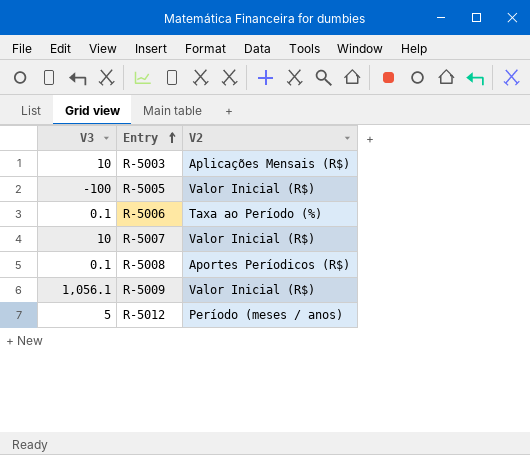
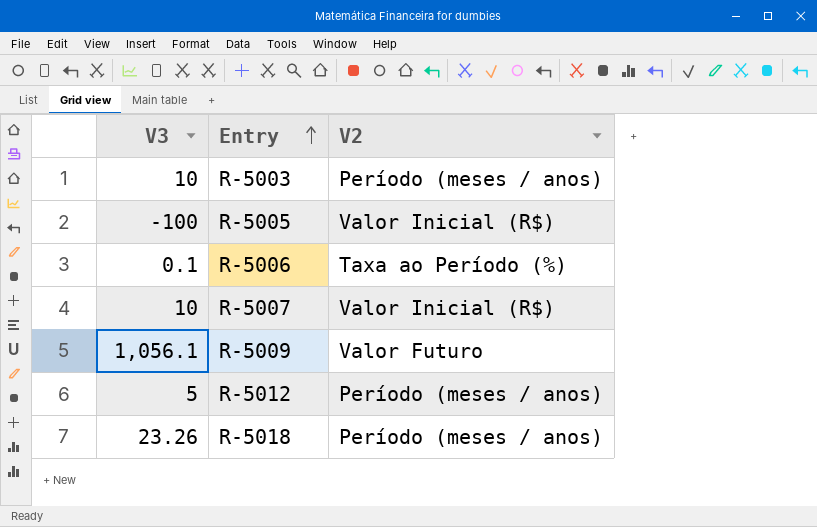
row R-5008: 0.1 | Aportes Períodicos (R$) -> none
R-5003 | V2: Aplicações Mensais (R$) -> Período (meses / anos)
R-5009 | V2: Valor Inicial (R$) -> Valor Futuro
row R-5018: none -> 23.26 | Período (meses / anos)

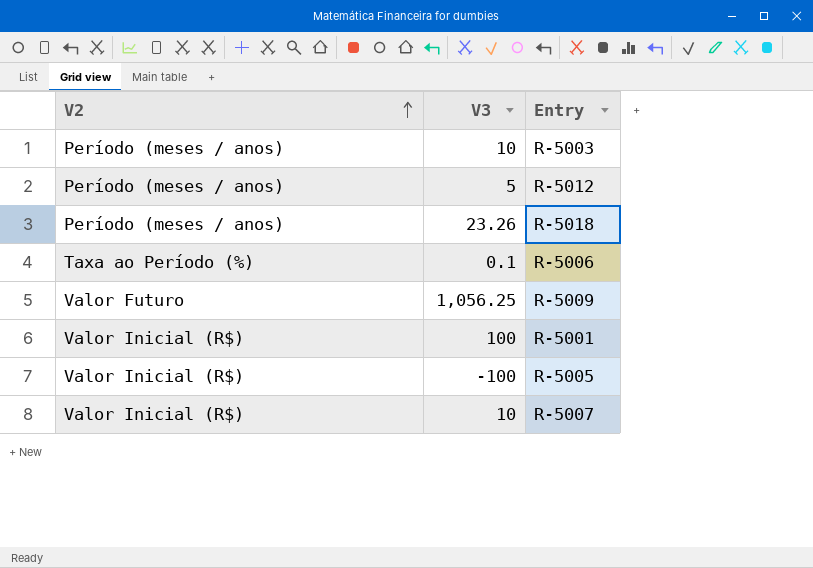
row order: Entry ascending -> V2 ascending
column V2 | position: 3 -> 1
R-5009 | V3: 1,056.1 -> 1,056.25
row R-5001: none -> Valor Inicial (R$) | 100

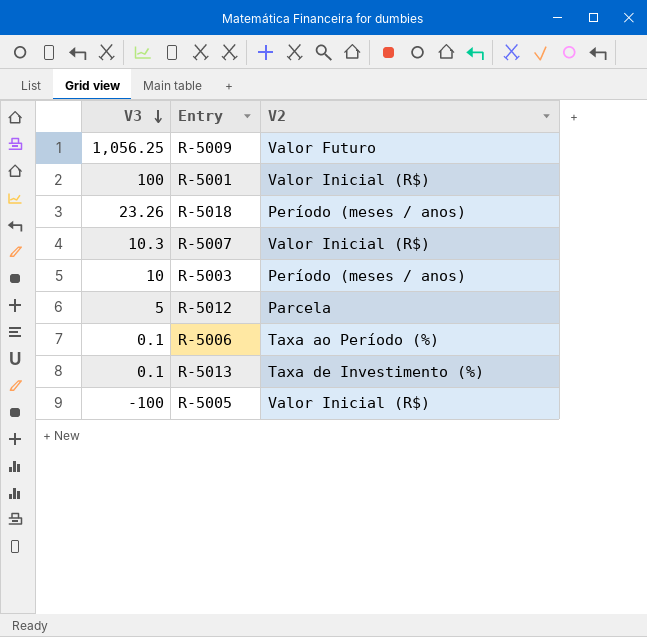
row order: V2 ascending -> V3 descending
column V2 | position: 1 -> 3
R-5007 | V3: 10 -> 10.3
R-5012 | V2: Período (meses / anos) -> Parcela
row R-5013: none -> 0.1 | Taxa de Investimento (%)

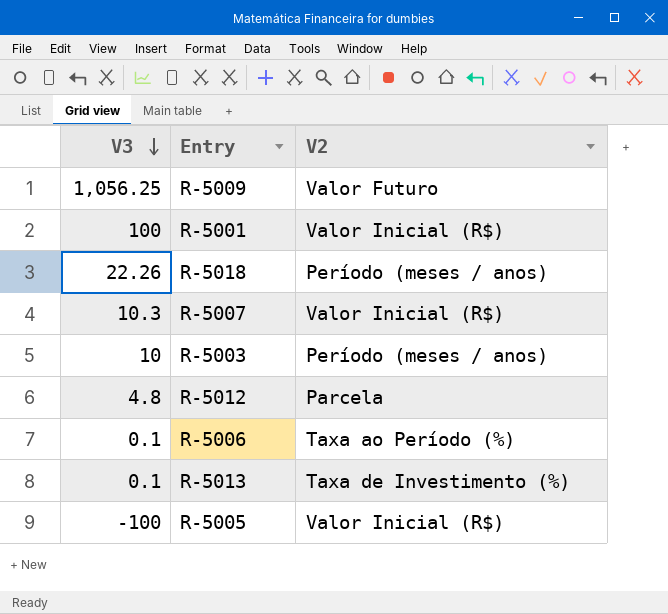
R-5018 | V3: 23.26 -> 22.26
R-5012 | V3: 5 -> 4.8

